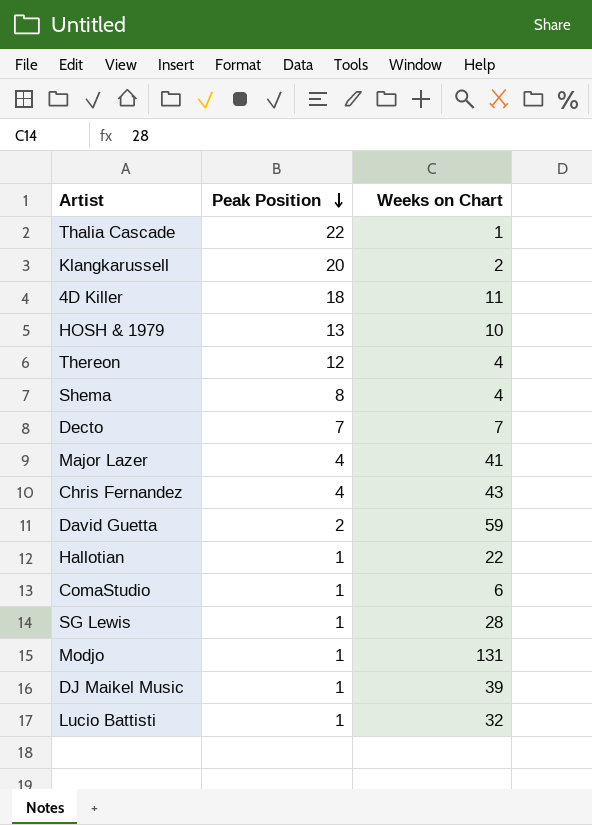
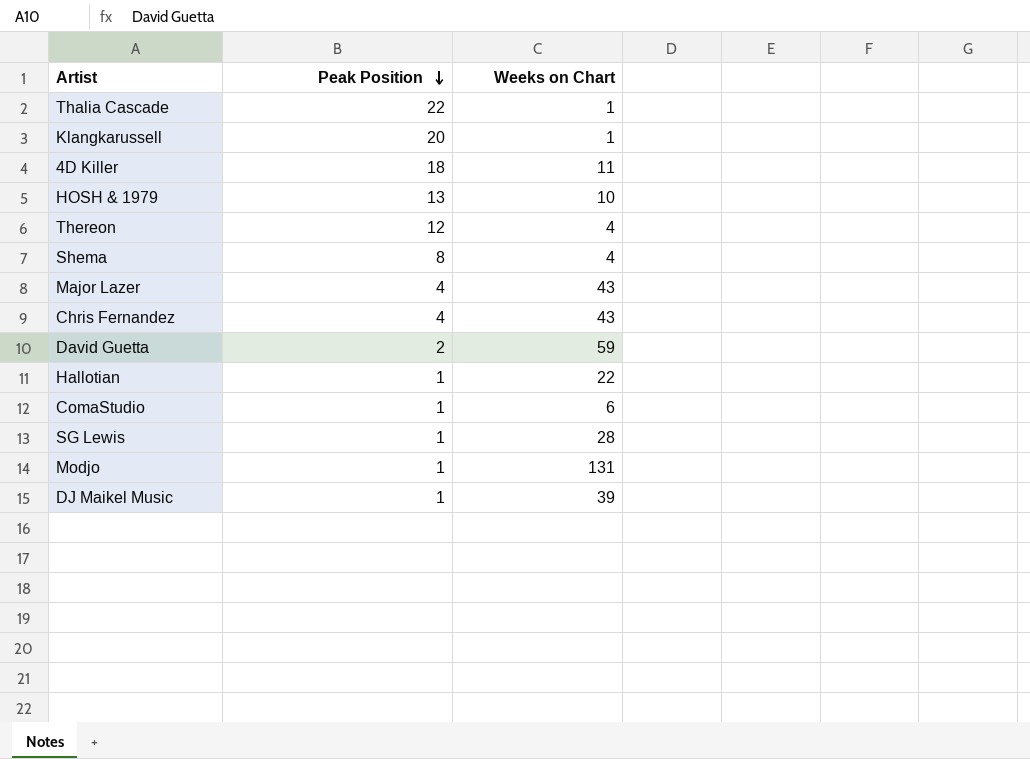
row Decto: 7 | 7 -> none
row Lucio Battisti: 1 | 32 -> none
Klangkarussell | Weeks on Chart: 2 -> 1
Major Lazer | Weeks on Chart: 41 -> 43

